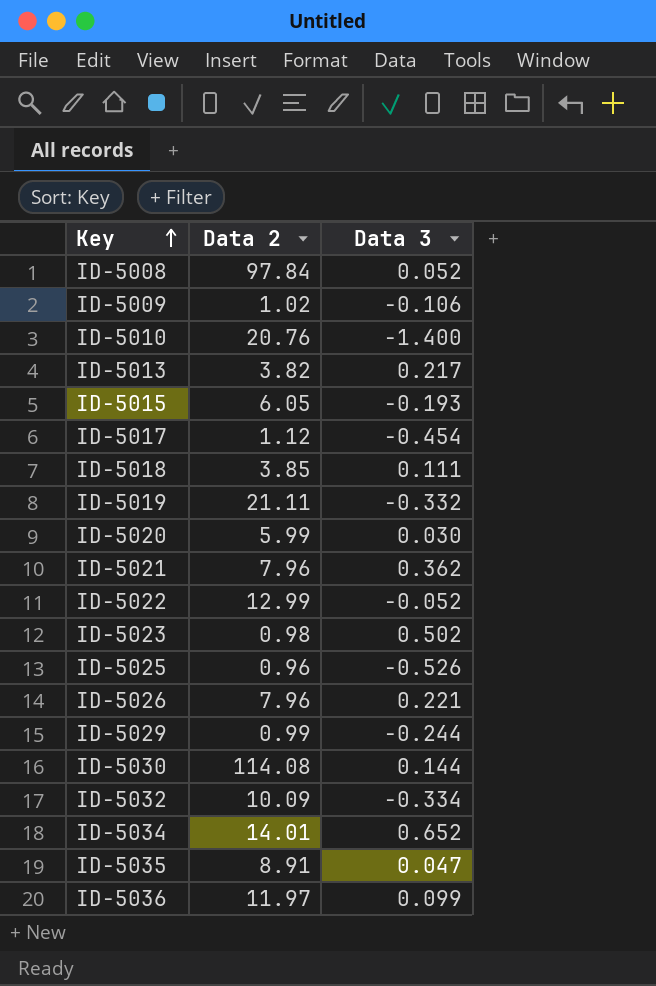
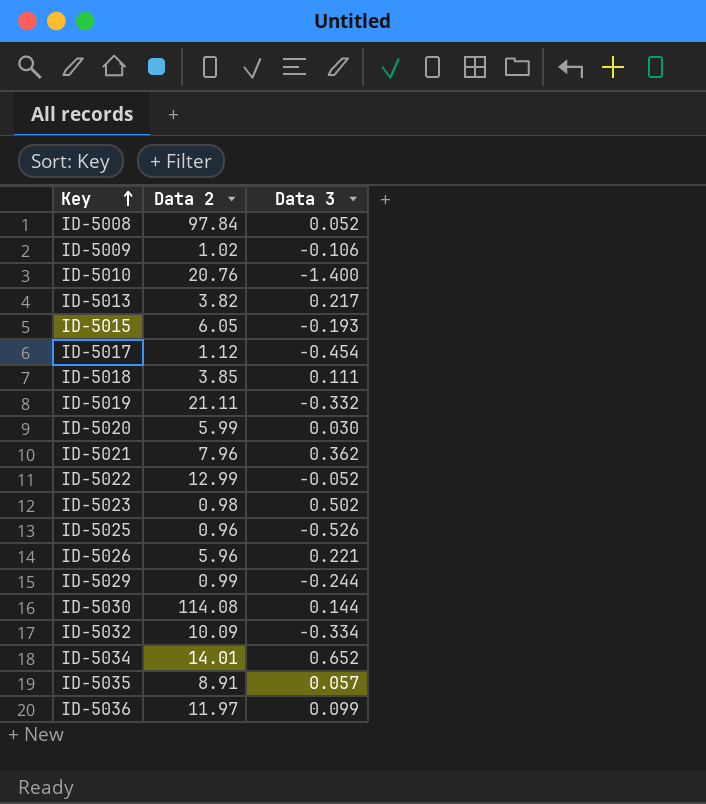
ID-5026 | Data 2: 7.96 -> 5.96
ID-5035 | Data 3: 0.047 -> 0.057

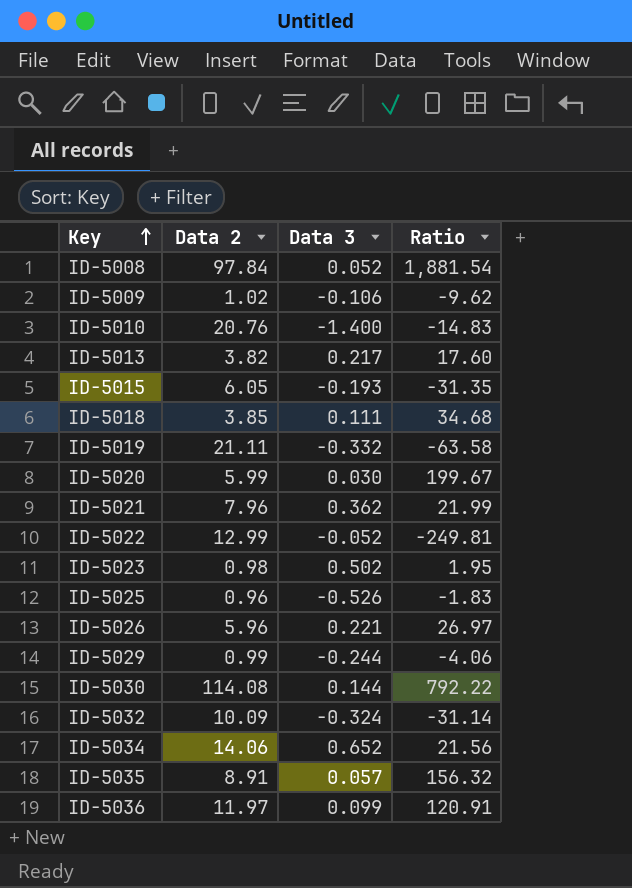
column Ratio | formula: none -> [Data 2] / [Data 3]
row ID-5017: 1.12 | -0.454 -> none
ID-5032 | Data 3: -0.334 -> -0.324
ID-5034 | Data 2: 14.01 -> 14.06

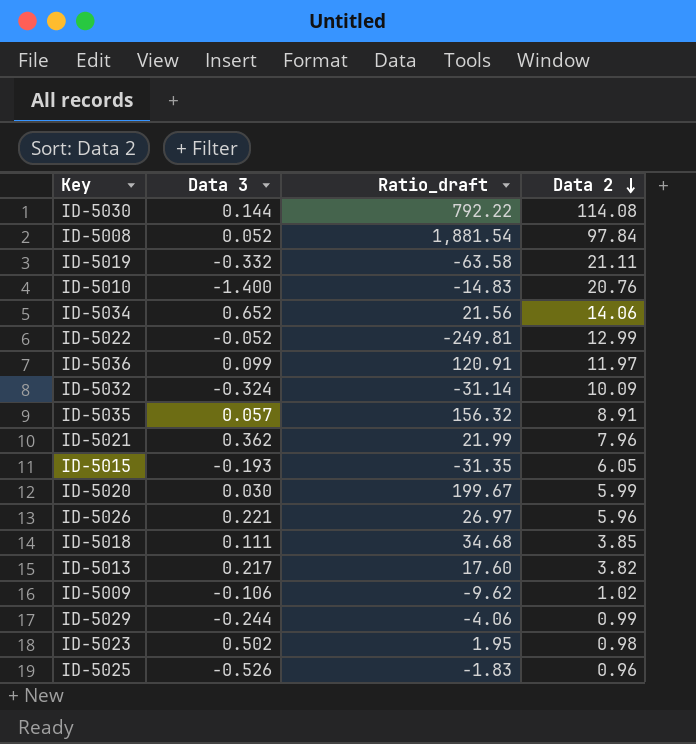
row order: Key ascending -> Data 2 descending
column name: Ratio -> Ratio_draft
column Data 2 | position: 2 -> 4

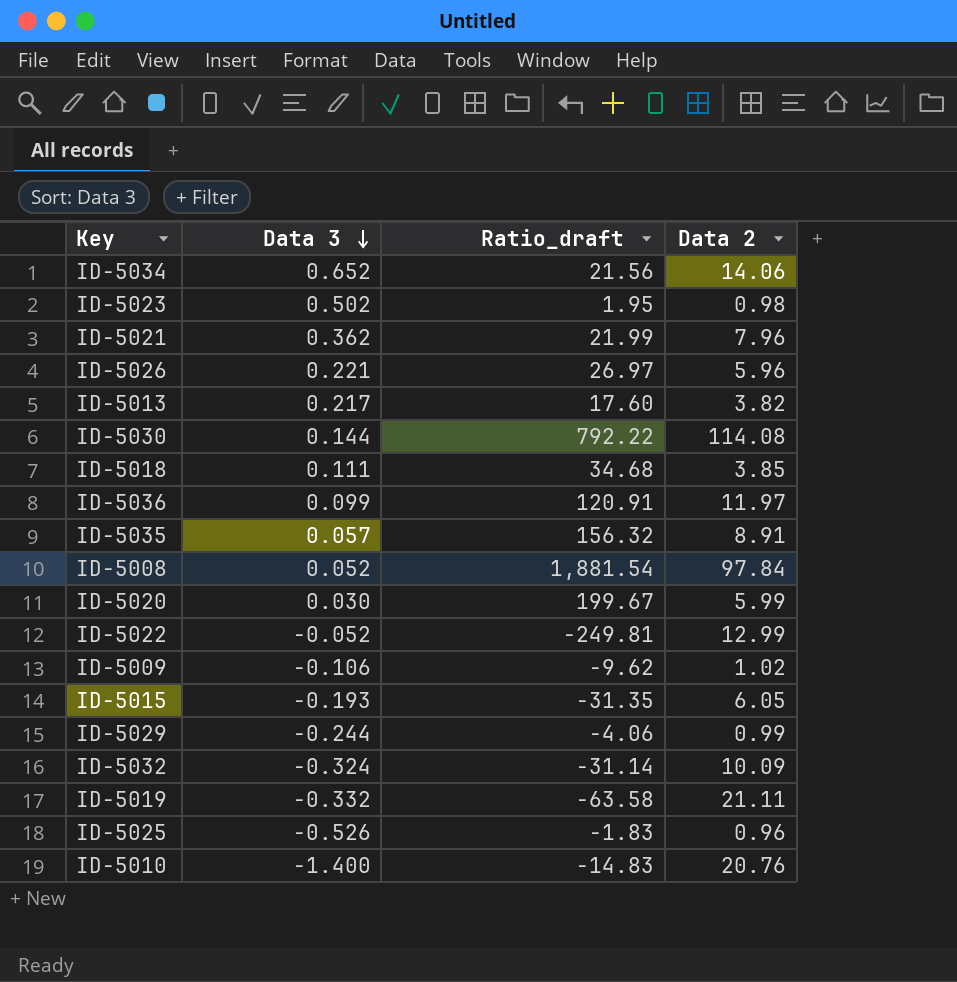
row order: Data 2 descending -> Data 3 descending

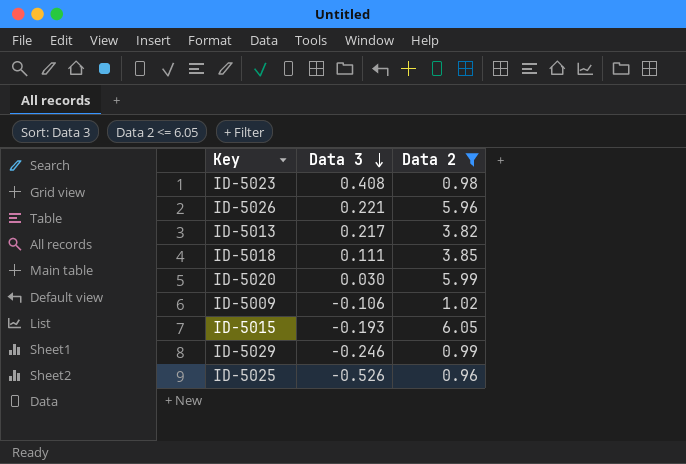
filter: none -> Data 2 <= 6.05
column Ratio_draft | formula: [Data 2] / [Data 3] -> none
ID-5023 | Data 3: 0.502 -> 0.408
ID-5029 | Data 3: -0.244 -> -0.246

